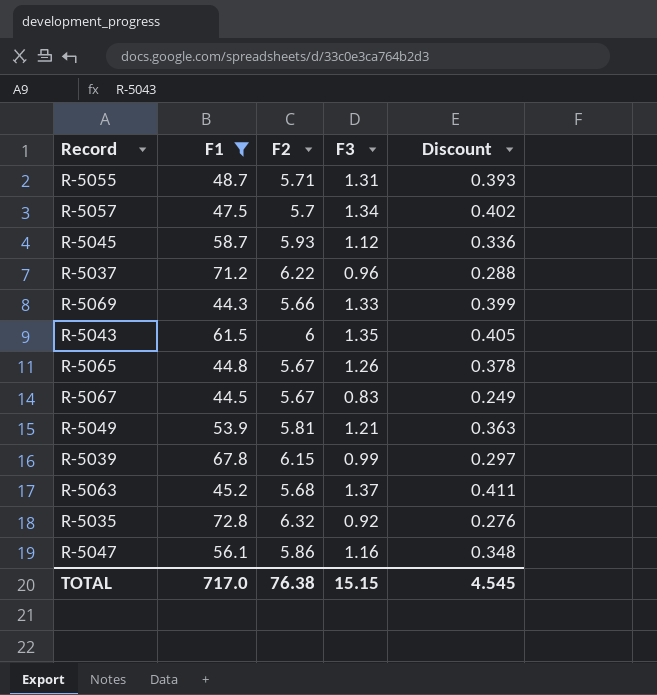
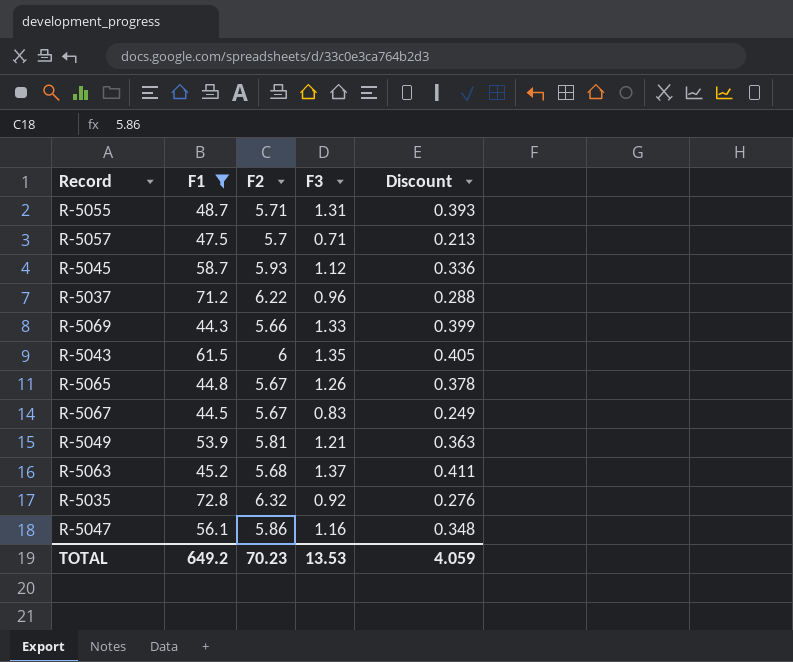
row R-5039: 67.8 | 6.15 | 0.99 | 0.297 -> none
R-5057 | F3: 1.34 -> 0.71
R-5057 | Discount: 0.402 -> 0.213
TOTAL | F1: 717.0 -> 649.2
TOTAL | F2: 76.38 -> 70.23
TOTAL | F3: 15.15 -> 13.53
TOTAL | Discount: 4.545 -> 4.059

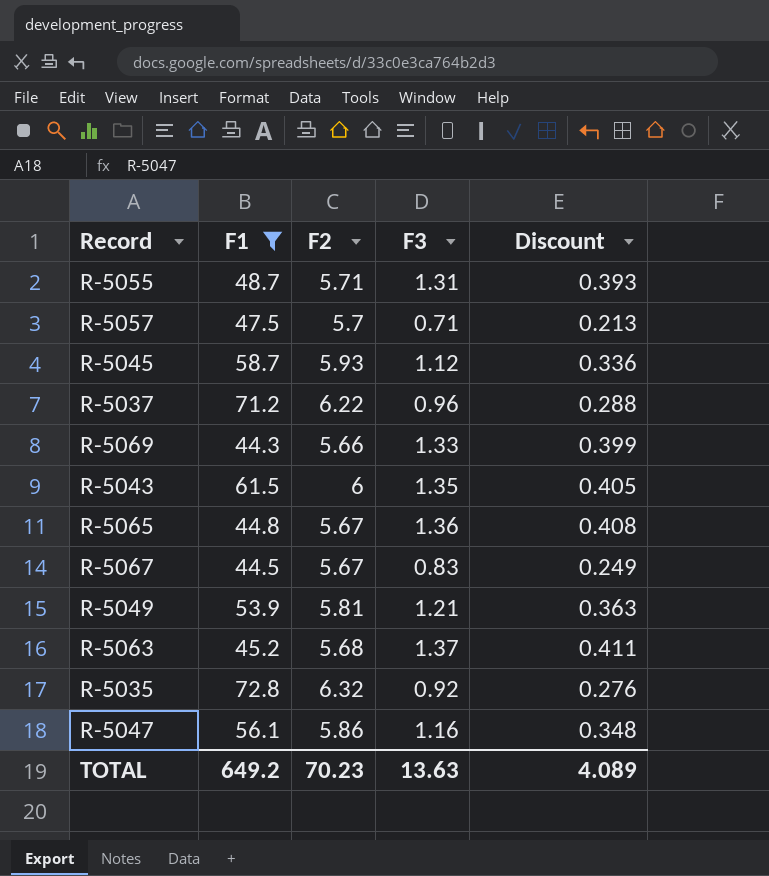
R-5065 | F3: 1.26 -> 1.36
R-5065 | Discount: 0.378 -> 0.408
TOTAL | F3: 13.53 -> 13.63
TOTAL | Discount: 4.059 -> 4.089

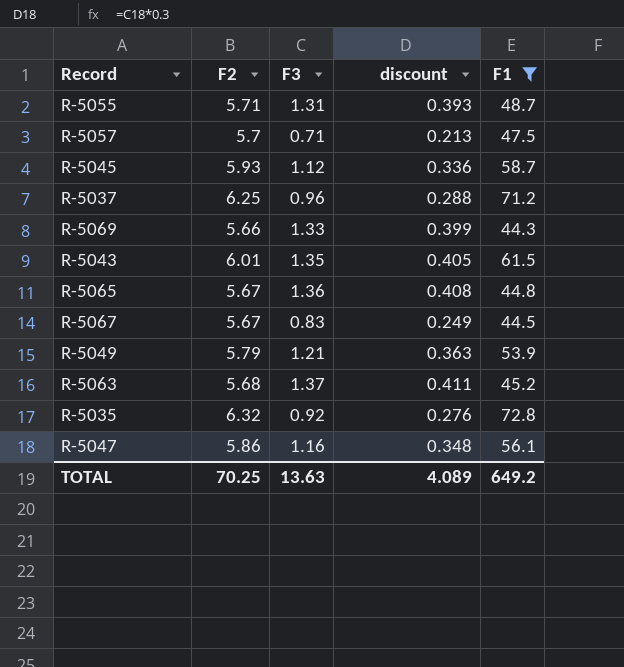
column name: Discount -> discount
column F1 | position: 2 -> 5
R-5037 | F2: 6.22 -> 6.25
R-5043 | F2: 6 -> 6.01
R-5049 | F2: 5.81 -> 5.79
TOTAL | F2: 70.23 -> 70.25

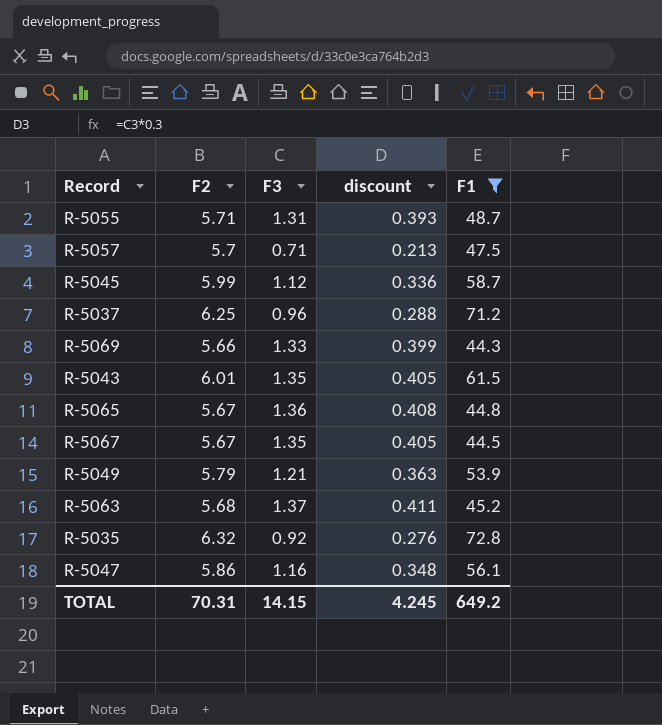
R-5045 | F2: 5.93 -> 5.99
R-5067 | F3: 0.83 -> 1.35
R-5067 | discount: 0.249 -> 0.405
TOTAL | F2: 70.25 -> 70.31
TOTAL | F3: 13.63 -> 14.15
TOTAL | discount: 4.089 -> 4.245

